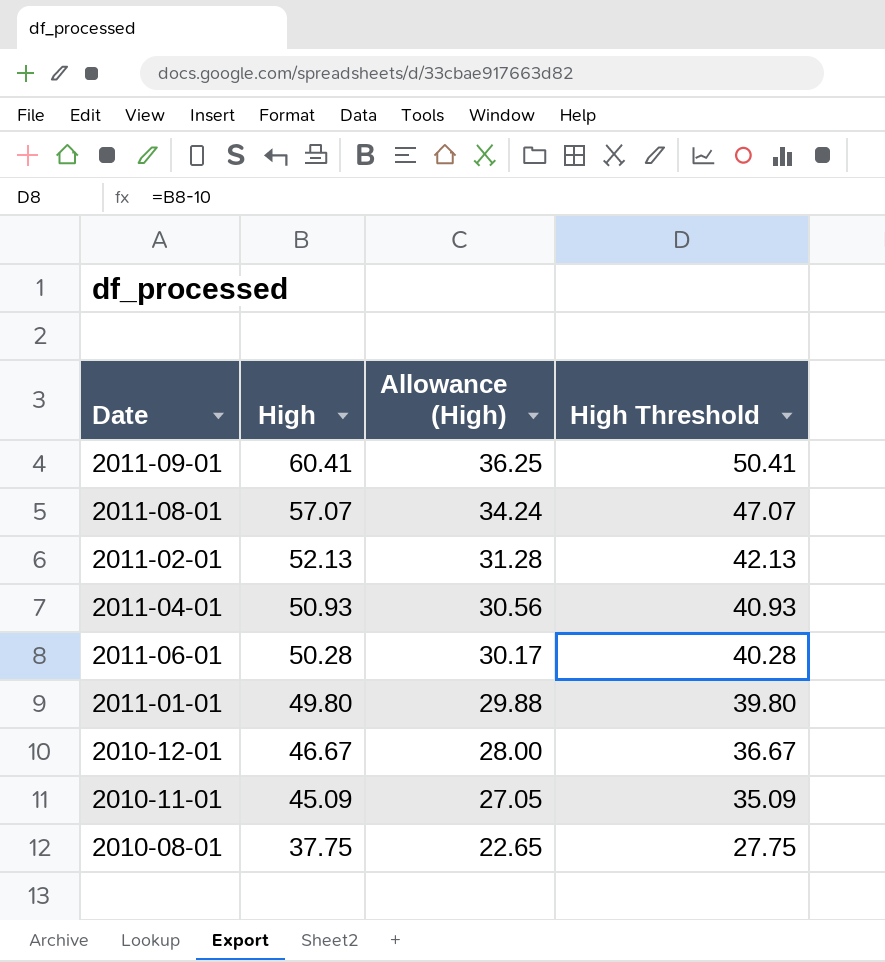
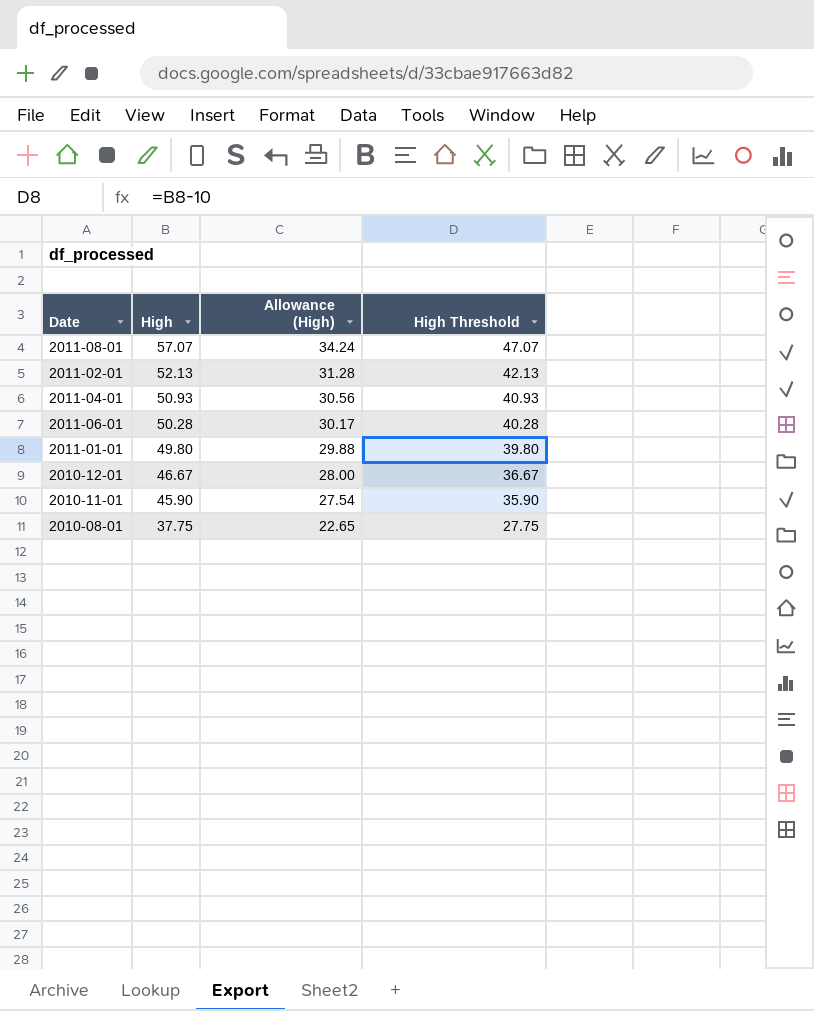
row 2011-09-01: 60.41 | 36.25 | 50.41 -> none
2010-11-01 | High: 45.09 -> 45.90
2010-11-01 | Allowance (High): 27.05 -> 27.54
2010-11-01 | High Threshold: 35.09 -> 35.90

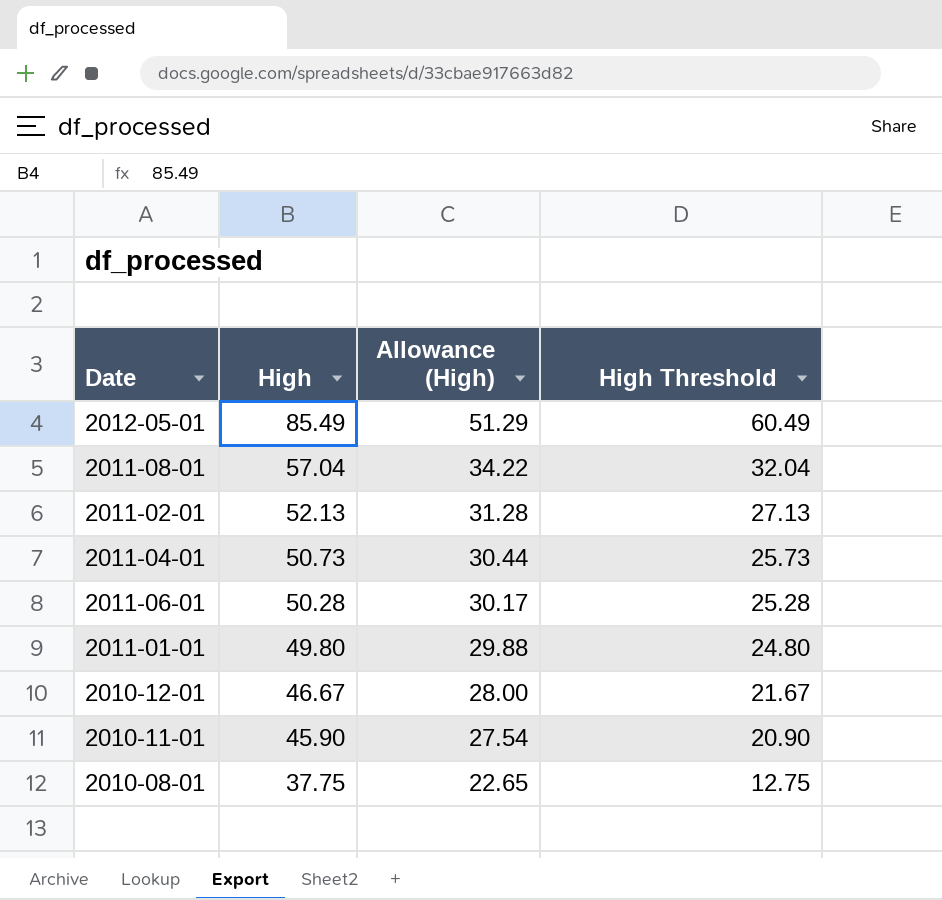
column High Threshold | formula: [High] - 10 -> [High] - 25
row 2012-05-01: none -> 85.49 | 51.29 | 60.49
2011-08-01 | High: 57.07 -> 57.04
2011-08-01 | Allowance (High): 34.24 -> 34.22
2011-04-01 | High: 50.93 -> 50.73
2011-04-01 | Allowance (High): 30.56 -> 30.44

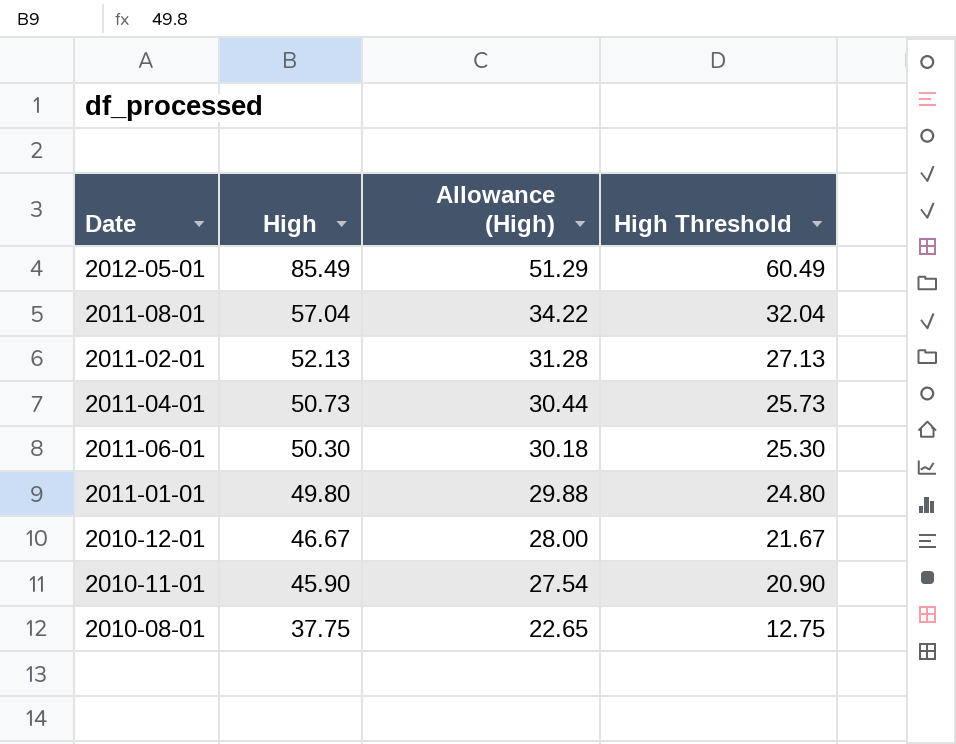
2011-06-01 | High: 50.28 -> 50.30
2011-06-01 | Allowance (High): 30.17 -> 30.18
2011-06-01 | High Threshold: 25.28 -> 25.30

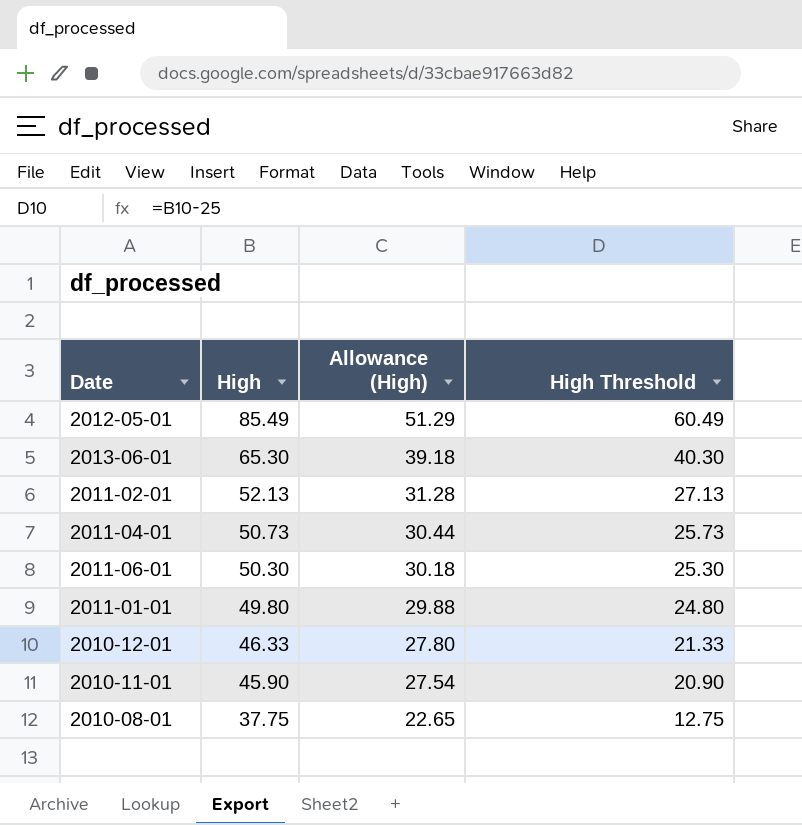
row 2011-08-01: 57.04 | 34.22 | 32.04 -> none
row 2013-06-01: none -> 65.30 | 39.18 | 40.30
2010-12-01 | High: 46.67 -> 46.33
2010-12-01 | Allowance (High): 28.00 -> 27.80
2010-12-01 | High Threshold: 21.67 -> 21.33

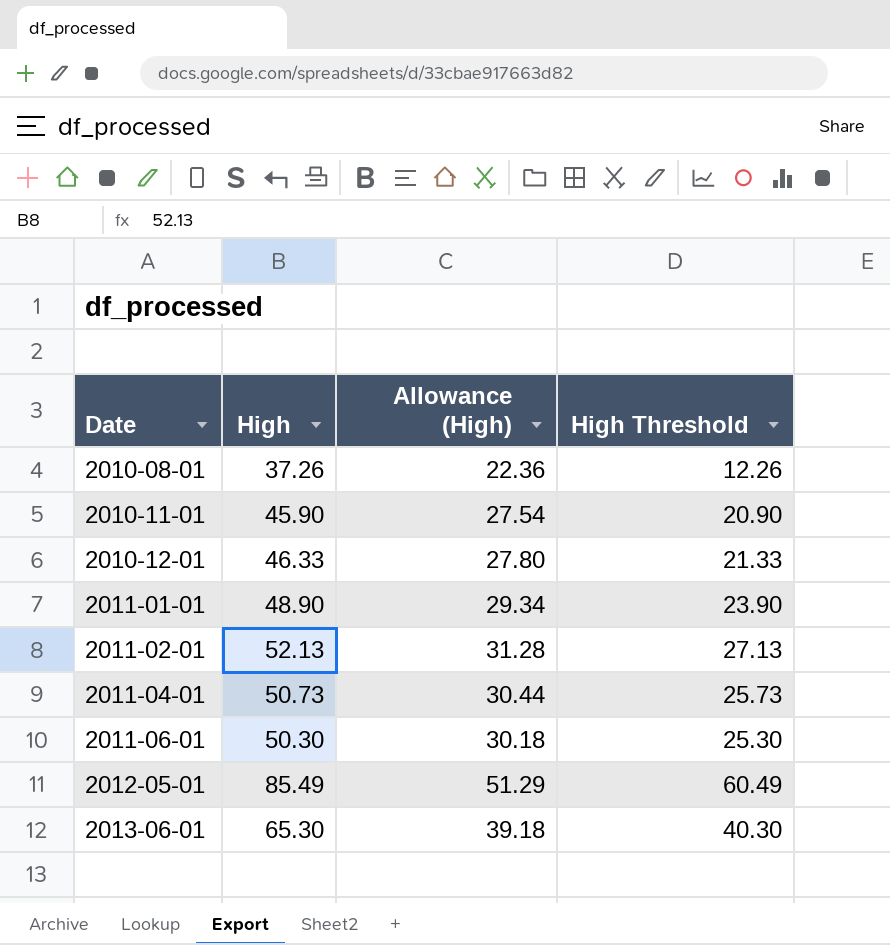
row order: High descending -> Date ascending
2010-08-01 | High: 37.75 -> 37.26
2010-08-01 | Allowance (High): 22.65 -> 22.36
2010-08-01 | High Threshold: 12.75 -> 12.26
2011-01-01 | High: 49.80 -> 48.90
2011-01-01 | Allowance (High): 29.88 -> 29.34
2011-01-01 | High Threshold: 24.80 -> 23.90

